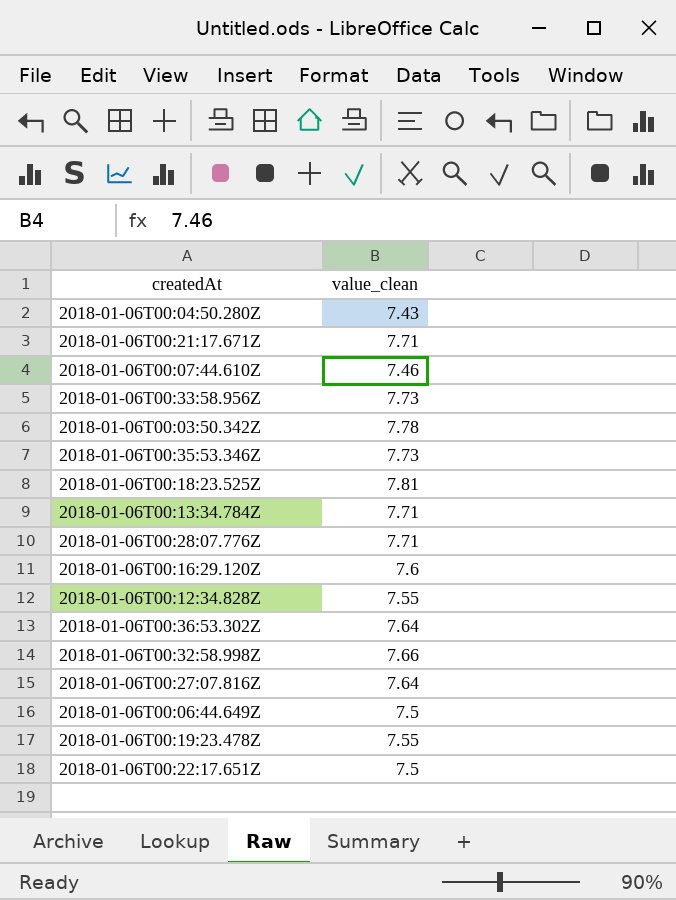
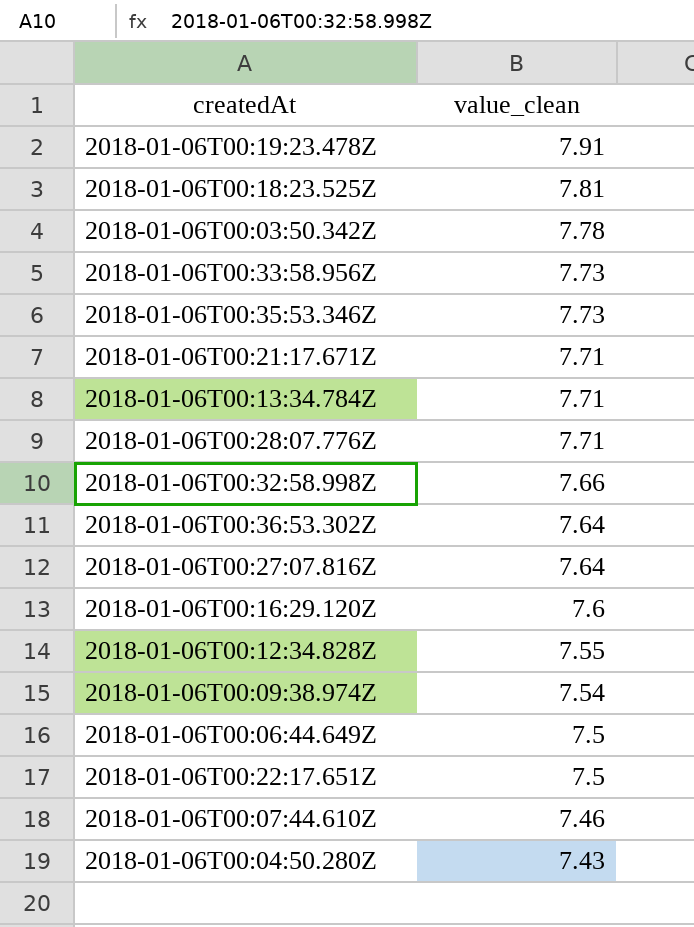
row order: none -> value_clean descending
2018-01-06T00:19:23.478Z | value_clean: 7.55 -> 7.91
row 2018-01-06T00:09:38.974Z: none -> 7.54

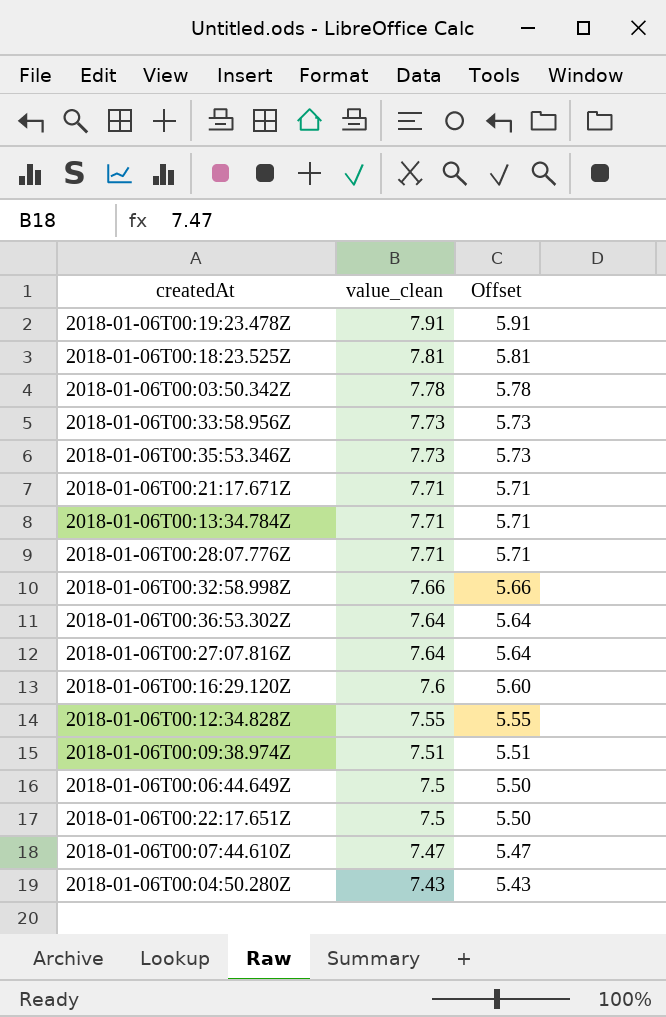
column Offset | formula: none -> [value_clean] - 2
2018-01-06T00:09:38.974Z | value_clean: 7.54 -> 7.51
2018-01-06T00:07:44.610Z | value_clean: 7.46 -> 7.47

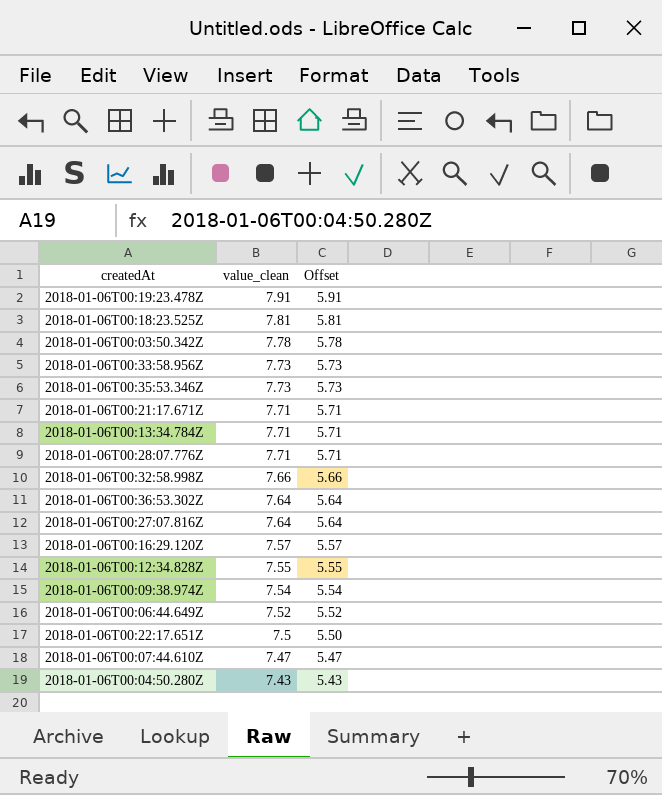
2018-01-06T00:16:29.120Z | value_clean: 7.6 -> 7.57
2018-01-06T00:16:29.120Z | Offset: 5.60 -> 5.57
2018-01-06T00:09:38.974Z | value_clean: 7.51 -> 7.54
2018-01-06T00:09:38.974Z | Offset: 5.51 -> 5.54
2018-01-06T00:06:44.649Z | value_clean: 7.5 -> 7.52
2018-01-06T00:06:44.649Z | Offset: 5.50 -> 5.52

